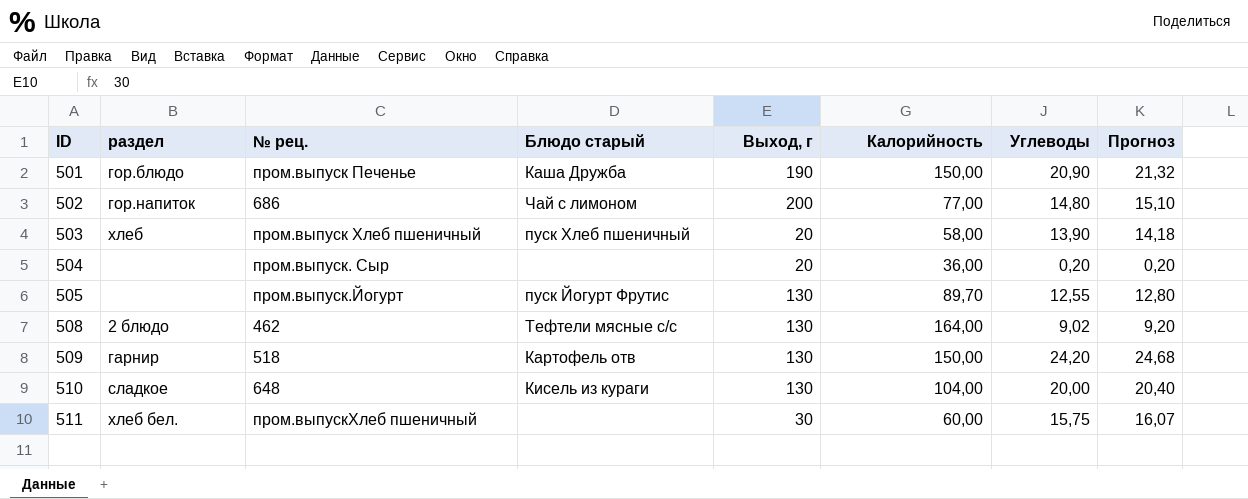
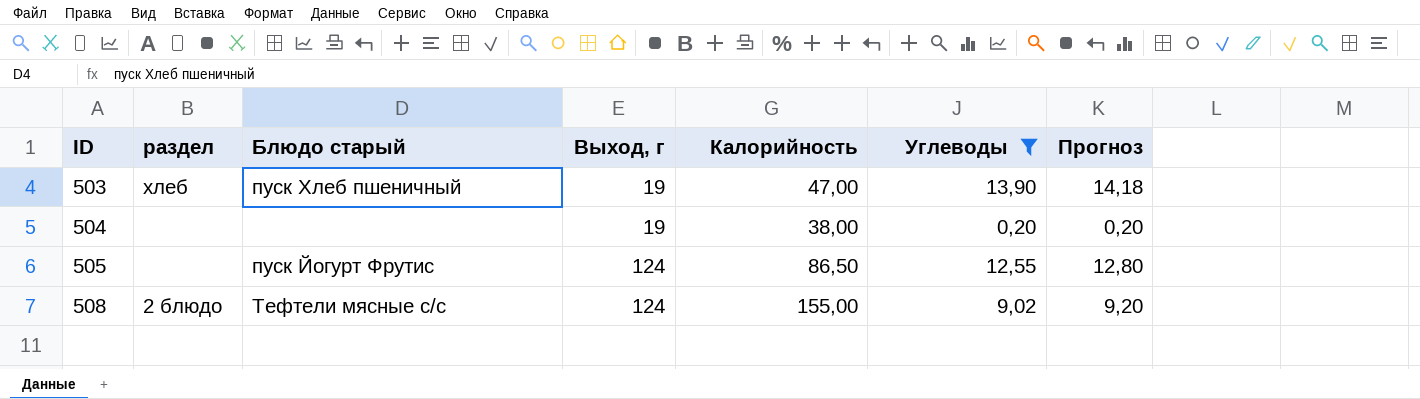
filter: none -> Углеводы <= 13,90
column № рец. | position: 3 -> none
503 | Выход, г: 20 -> 19
503 | Калорийность: 58,00 -> 47,00
504 | Выход, г: 20 -> 19
504 | Калорийность: 36,00 -> 38,00
505 | Выход, г: 130 -> 124
505 | Калорийность: 89,70 -> 86,50
508 | Выход, г: 130 -> 124
508 | Калорийность: 164,00 -> 155,00

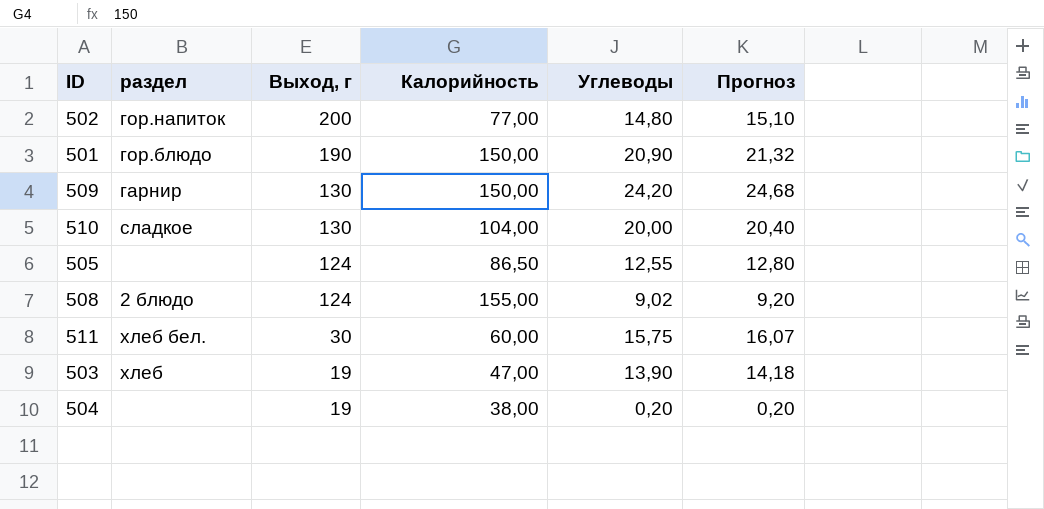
filter: Углеводы <= 13,90 -> none
row order: ID ascending -> Выход, г descending
column Блюдо старый | position: 3 -> none

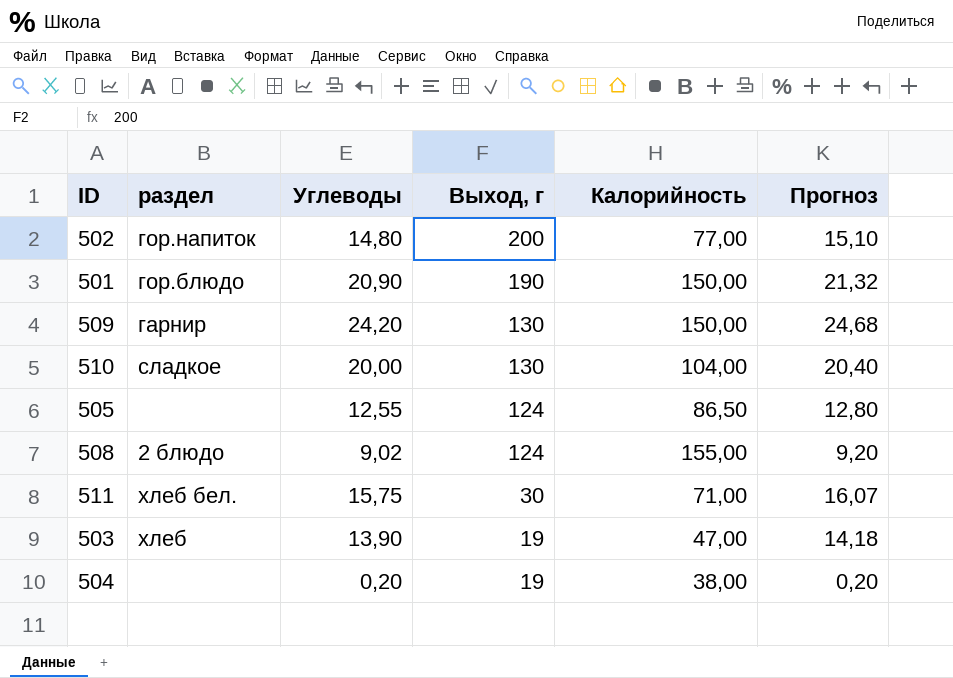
column Углеводы | position: 5 -> 3
511 | Калорийность: 60,00 -> 71,00

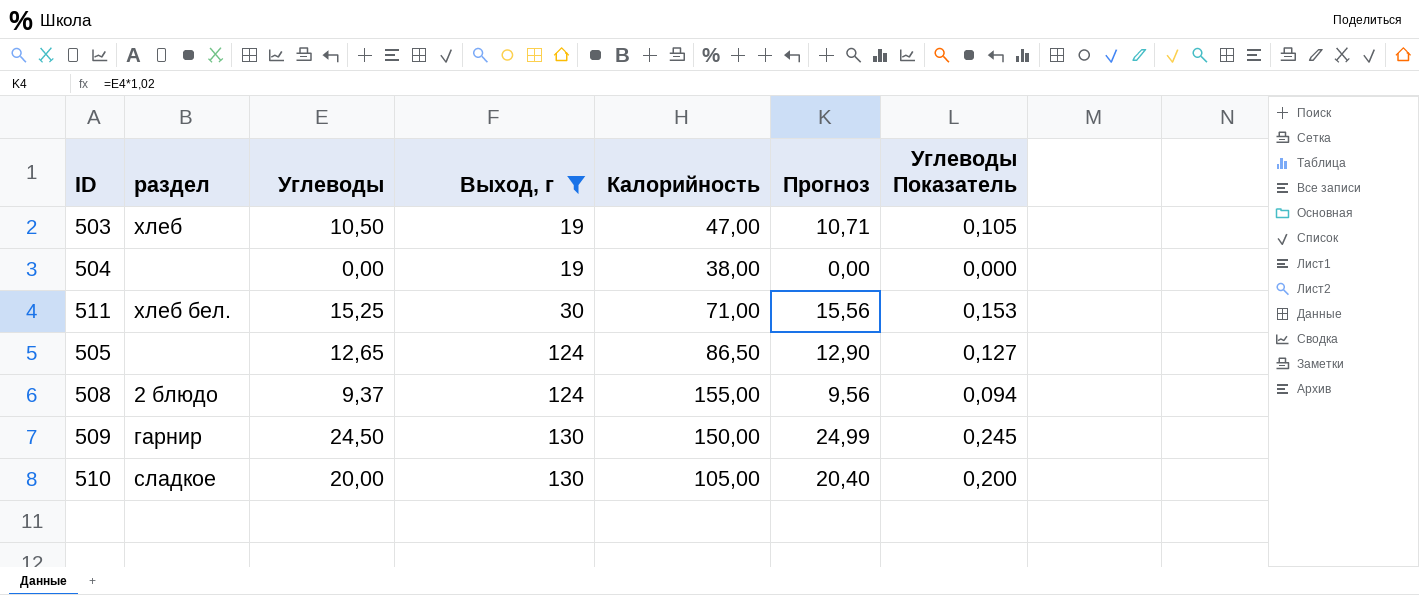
filter: none -> Выход, г <= 130
row order: Выход, г descending -> Выход, г ascending
column Углеводы Показатель | formula: none -> [Углеводы] * 0,01
503 | Углеводы: 13,90 -> 10,50
503 | Прогноз: 14,18 -> 10,71
504 | Углеводы: 0,20 -> 0,00
504 | Прогноз: 0,20 -> 0,00
511 | Углеводы: 15,75 -> 15,25
511 | Прогноз: 16,07 -> 15,56
505 | Углеводы: 12,55 -> 12,65
505 | Прогноз: 12,80 -> 12,90
508 | Углеводы: 9,02 -> 9,37
508 | Прогноз: 9,20 -> 9,56
509 | Углеводы: 24,20 -> 24,50
509 | Прогноз: 24,68 -> 24,99
510 | Калорийность: 104,00 -> 105,00

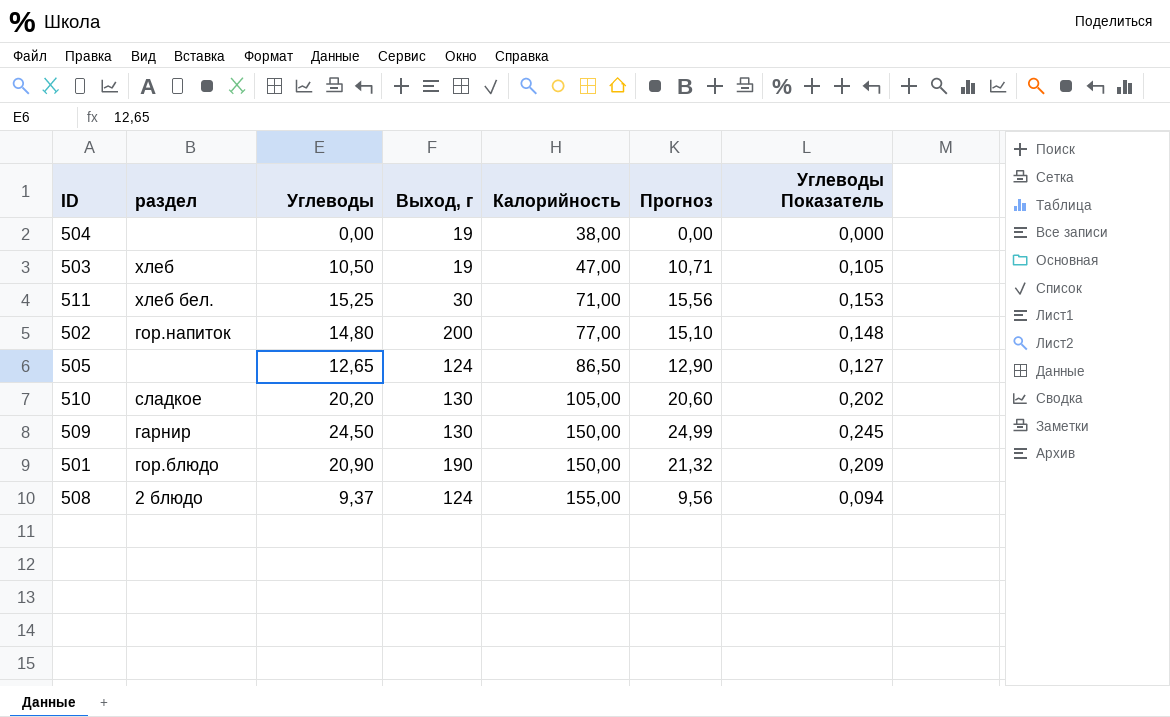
filter: Выход, г <= 130 -> none
row order: Выход, г ascending -> Калорийность ascending
510 | Углеводы: 20,00 -> 20,20
510 | Прогноз: 20,40 -> 20,60
510 | Углеводы Показатель: 0,200 -> 0,202

